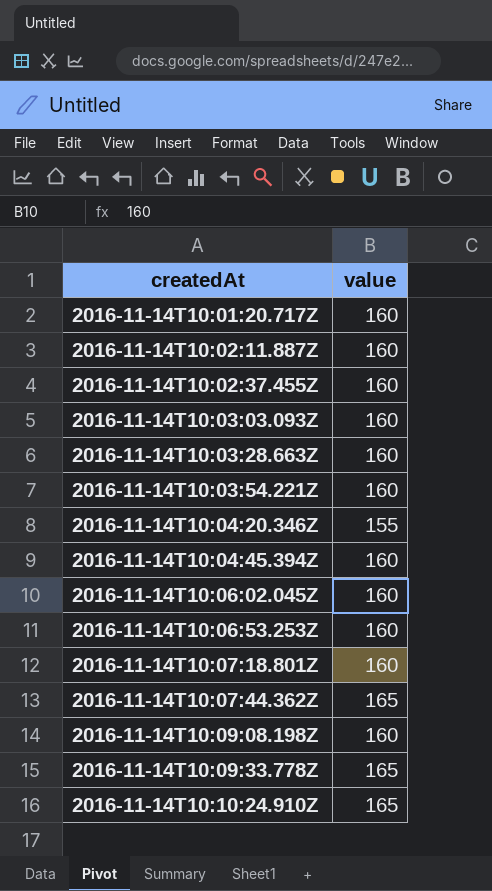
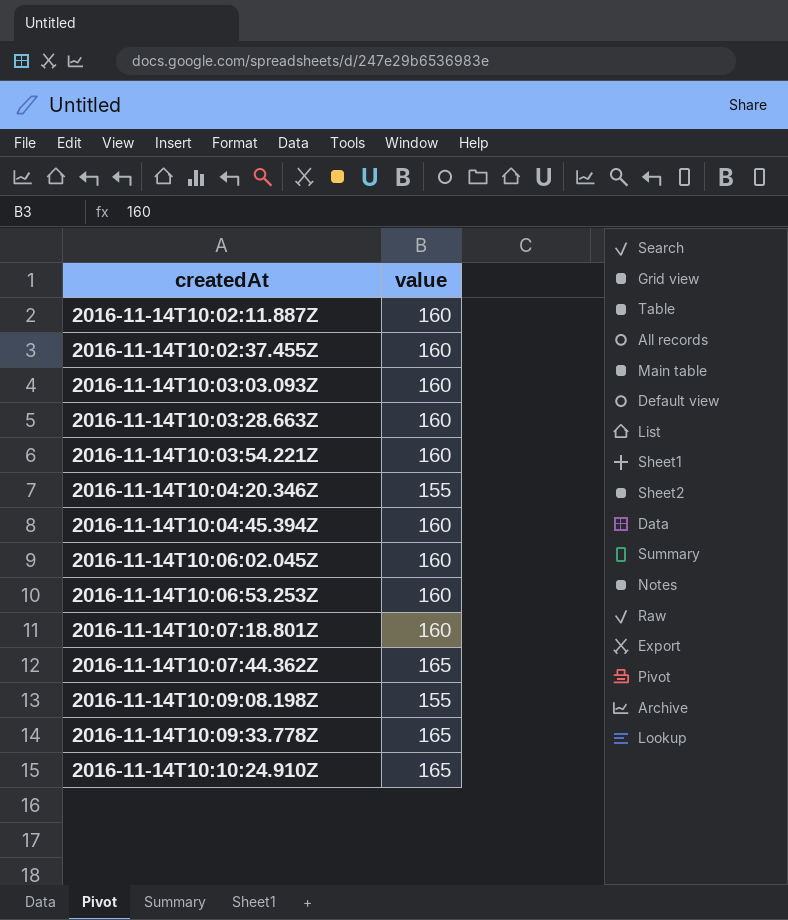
row 2016-11-14T10:01:20.717Z: 160 -> none
2016-11-14T10:09:08.198Z | value: 160 -> 155

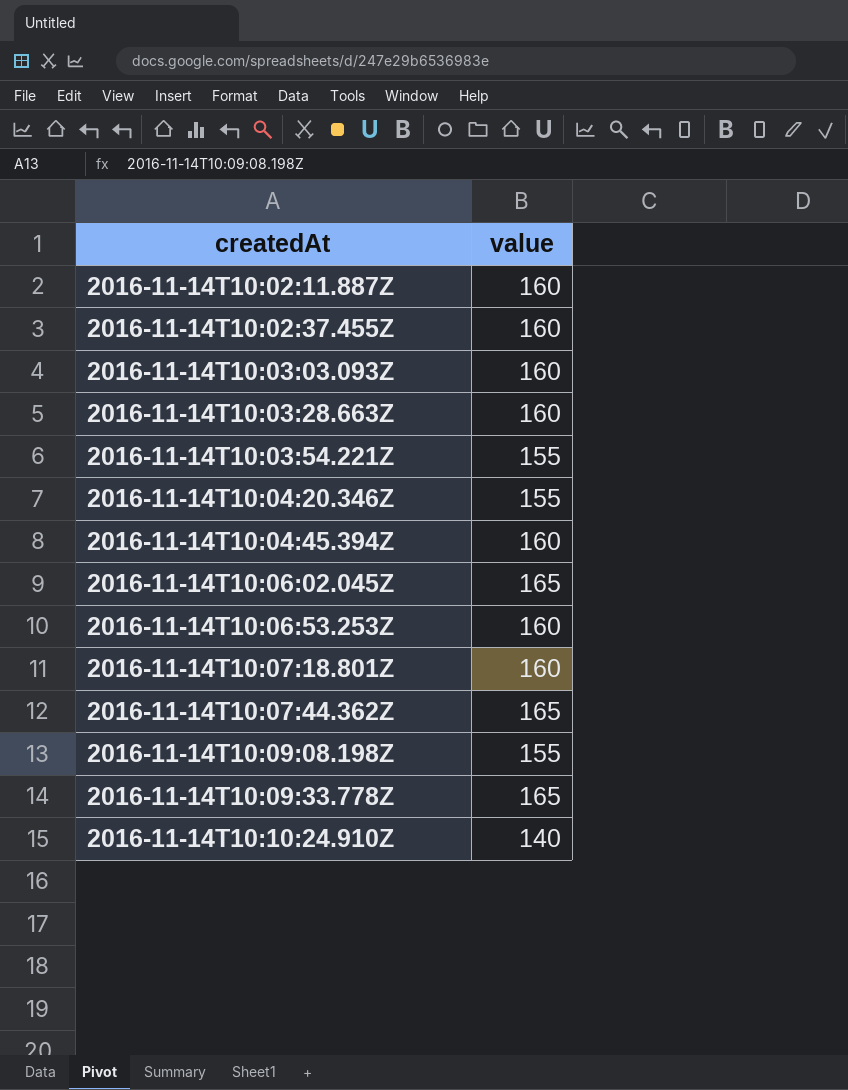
2016-11-14T10:03:54.221Z | value: 160 -> 155
2016-11-14T10:06:02.045Z | value: 160 -> 165
2016-11-14T10:10:24.910Z | value: 165 -> 140

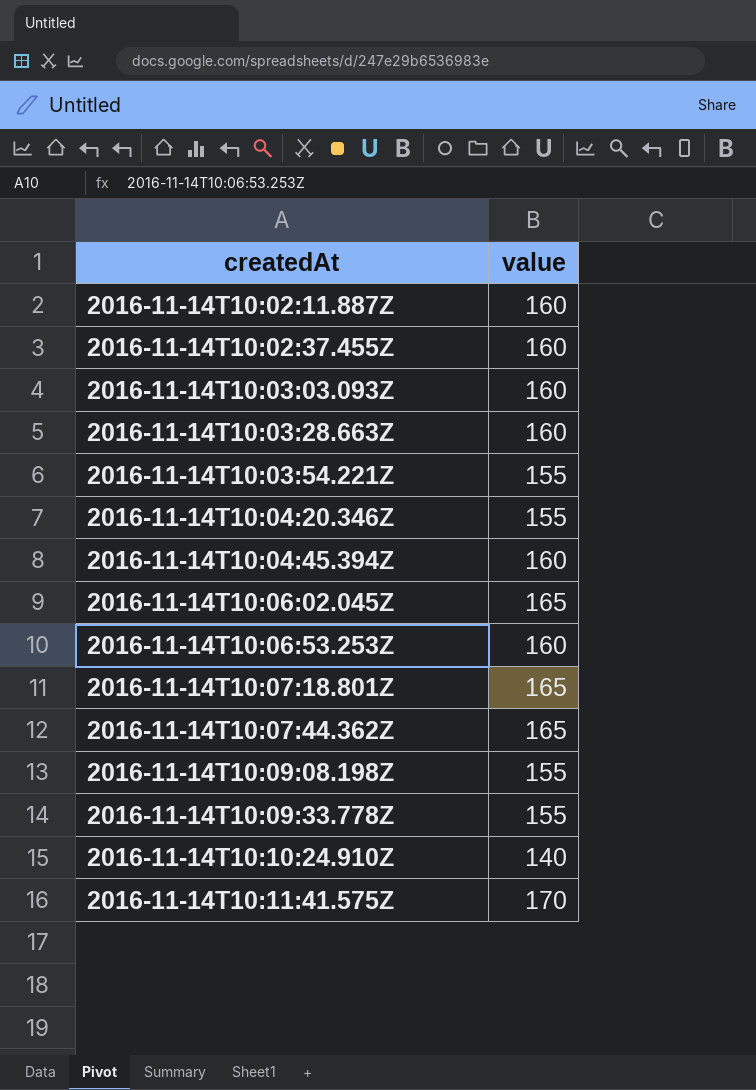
2016-11-14T10:07:18.801Z | value: 160 -> 165
2016-11-14T10:09:33.778Z | value: 165 -> 155
row 2016-11-14T10:11:41.575Z: none -> 170

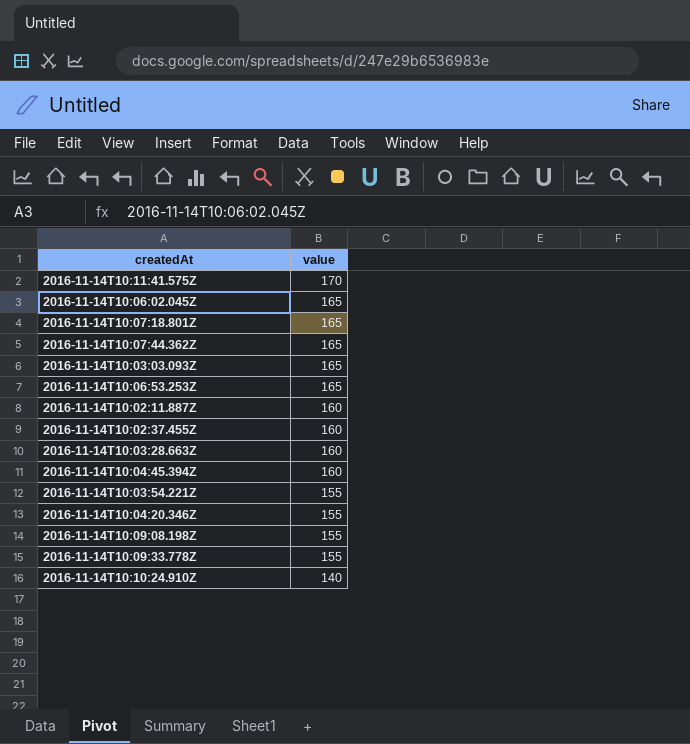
row order: createdAt ascending -> value descending
2016-11-14T10:03:03.093Z | value: 160 -> 165
2016-11-14T10:06:53.253Z | value: 160 -> 165

